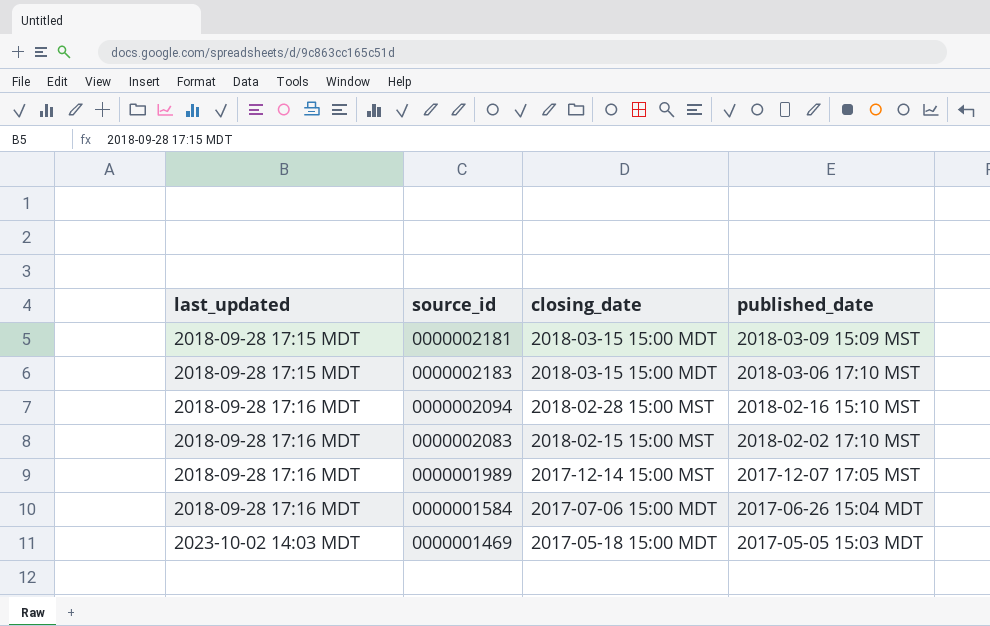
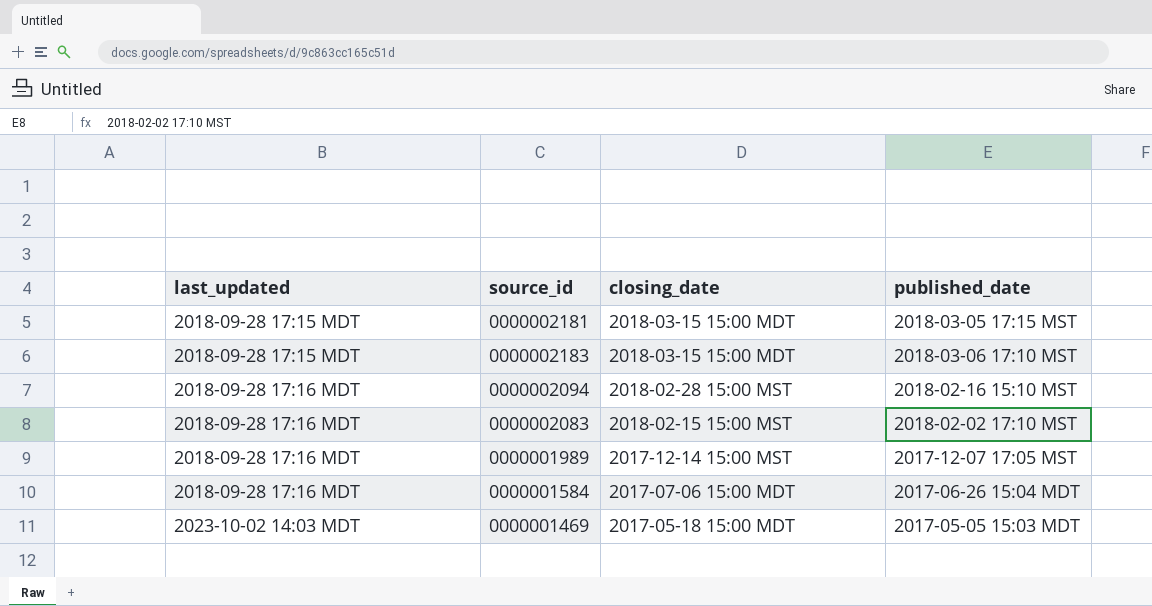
0000002181 | published_date: 2018-03-09 15:09 MST -> 2018-03-05 17:15 MST

